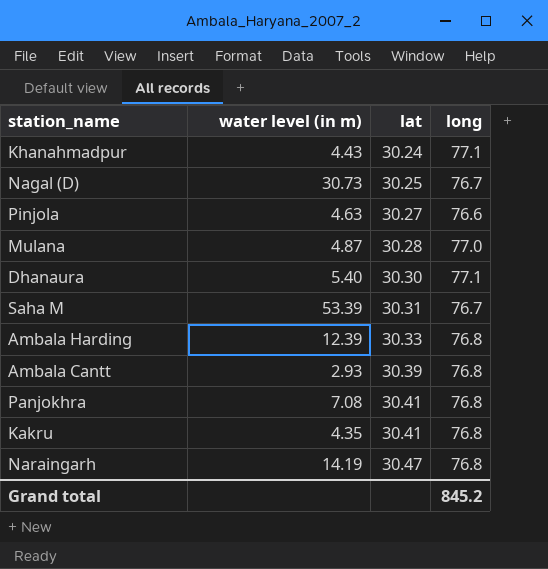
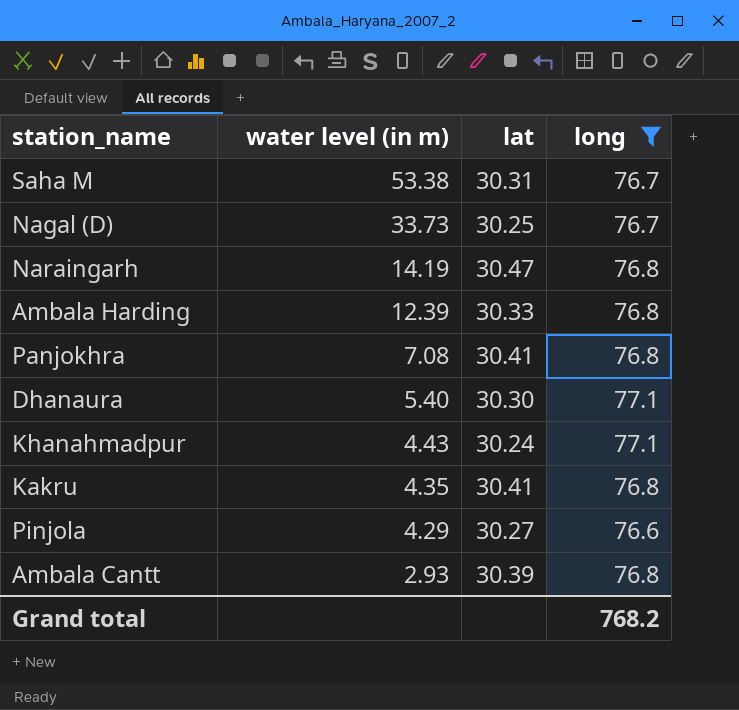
filter: none -> long != 77.0
row order: lat ascending -> water level (in m) descending
Saha M | water level (in m): 53.39 -> 53.38
Nagal (D) | water level (in m): 30.73 -> 33.73
Pinjola | water level (in m): 4.63 -> 4.29
Grand total | long: 845.2 -> 768.2

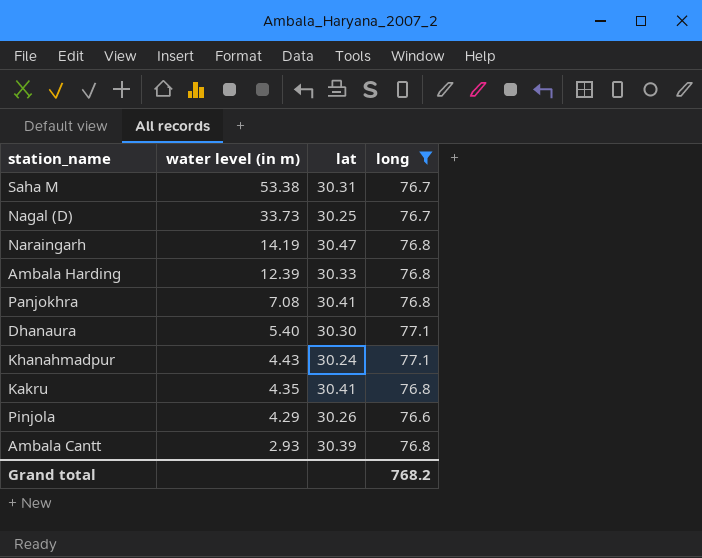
Pinjola | lat: 30.27 -> 30.26

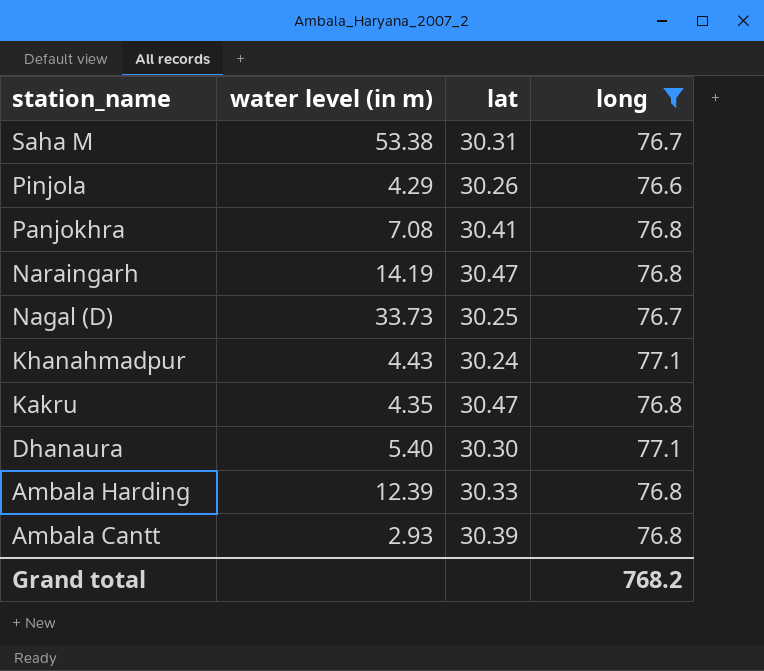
row order: water level (in m) descending -> station_name descending
Kakru | lat: 30.41 -> 30.47

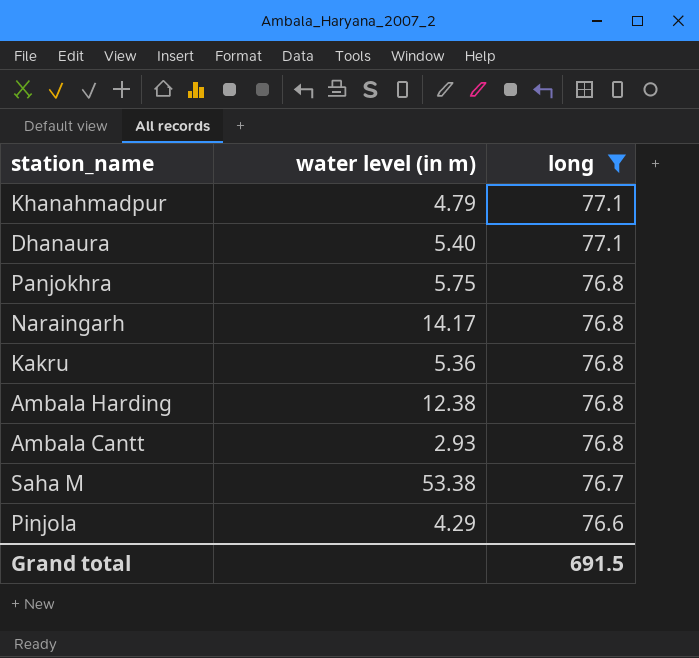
row order: station_name descending -> long descending
column lat | position: 3 -> none
row Nagal (D): 33.73 | 30.25 | 76.7 -> none
Khanahmadpur | water level (in m): 4.43 -> 4.79
Panjokhra | water level (in m): 7.08 -> 5.75
Naraingarh | water level (in m): 14.19 -> 14.17
Kakru | water level (in m): 4.35 -> 5.36
Ambala Harding | water level (in m): 12.39 -> 12.38
Grand total | long: 768.2 -> 691.5

